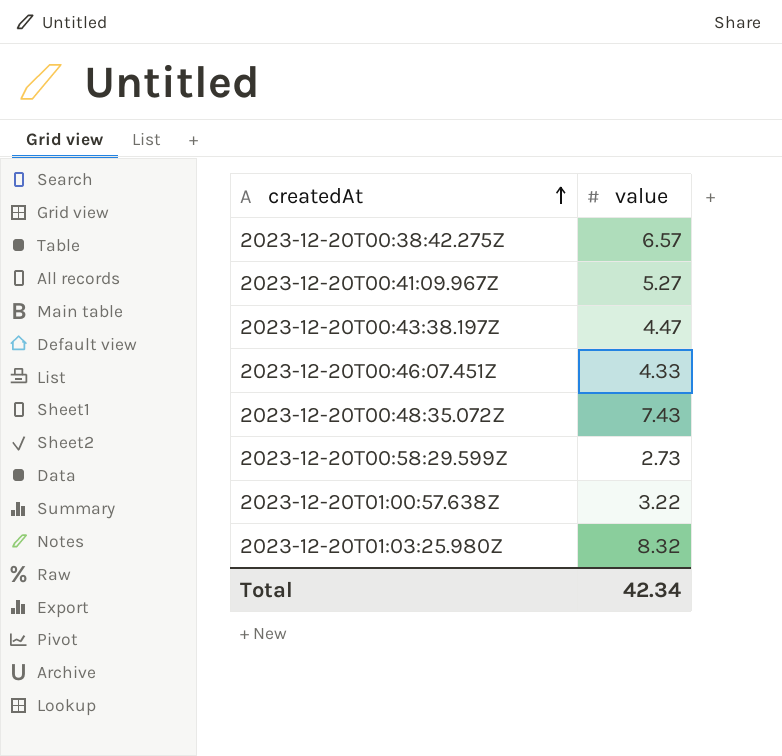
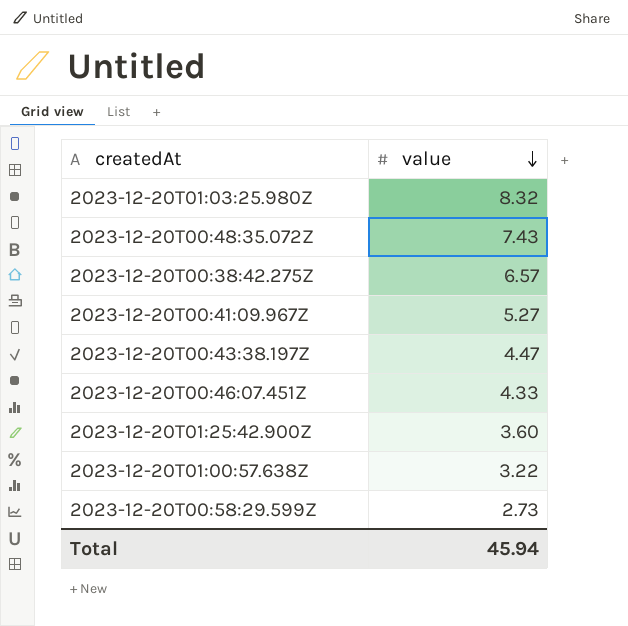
row order: createdAt ascending -> value descending
row 2023-12-20T01:25:42.900Z: none -> 3.60
Total | value: 42.34 -> 45.94

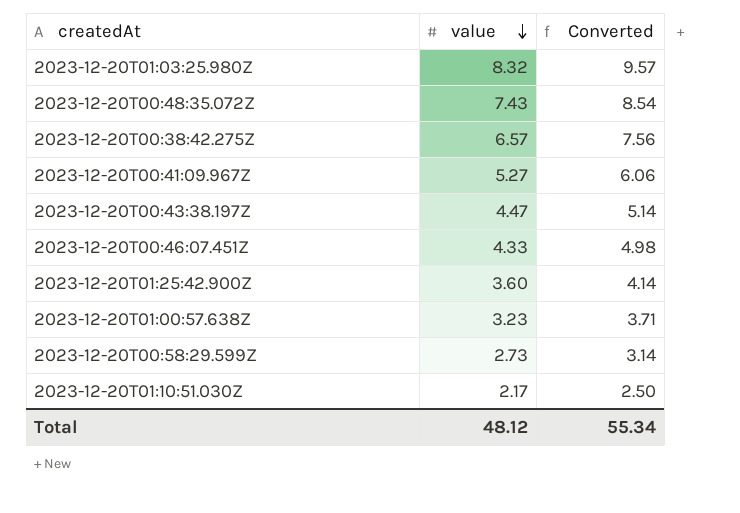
column Converted | formula: none -> [value] * 1.15
2023-12-20T01:00:57.638Z | value: 3.22 -> 3.23
row 2023-12-20T01:10:51.030Z: none -> 2.17 | 2.50
Total | value: 45.94 -> 48.12

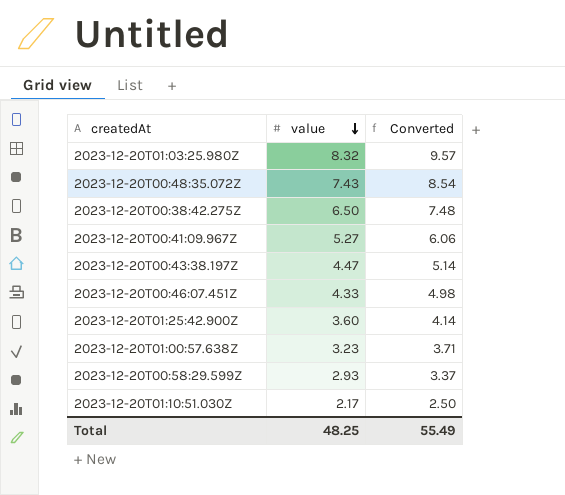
2023-12-20T00:38:42.275Z | value: 6.57 -> 6.50
2023-12-20T00:38:42.275Z | Converted: 7.56 -> 7.48
2023-12-20T00:58:29.599Z | value: 2.73 -> 2.93
2023-12-20T00:58:29.599Z | Converted: 3.14 -> 3.37
Total | value: 48.12 -> 48.25
Total | Converted: 55.34 -> 55.49

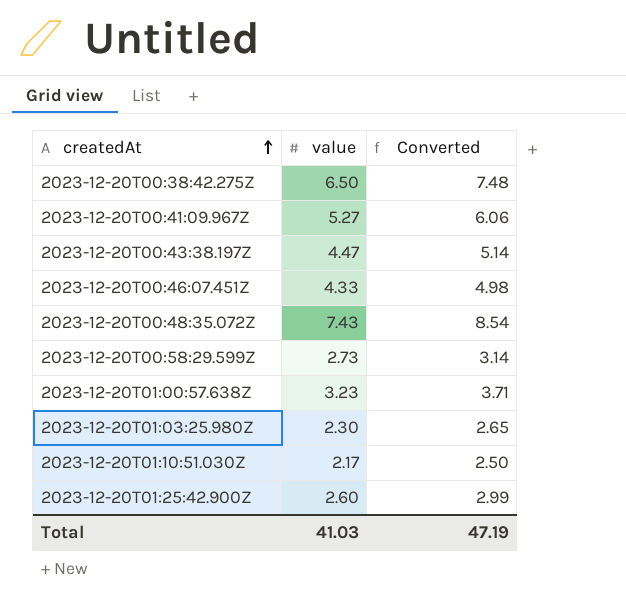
row order: value descending -> createdAt ascending
2023-12-20T00:58:29.599Z | value: 2.93 -> 2.73
2023-12-20T00:58:29.599Z | Converted: 3.37 -> 3.14
2023-12-20T01:03:25.980Z | value: 8.32 -> 2.30
2023-12-20T01:03:25.980Z | Converted: 9.57 -> 2.65
2023-12-20T01:25:42.900Z | value: 3.60 -> 2.60
2023-12-20T01:25:42.900Z | Converted: 4.14 -> 2.99
Total | value: 48.25 -> 41.03
Total | Converted: 55.49 -> 47.19

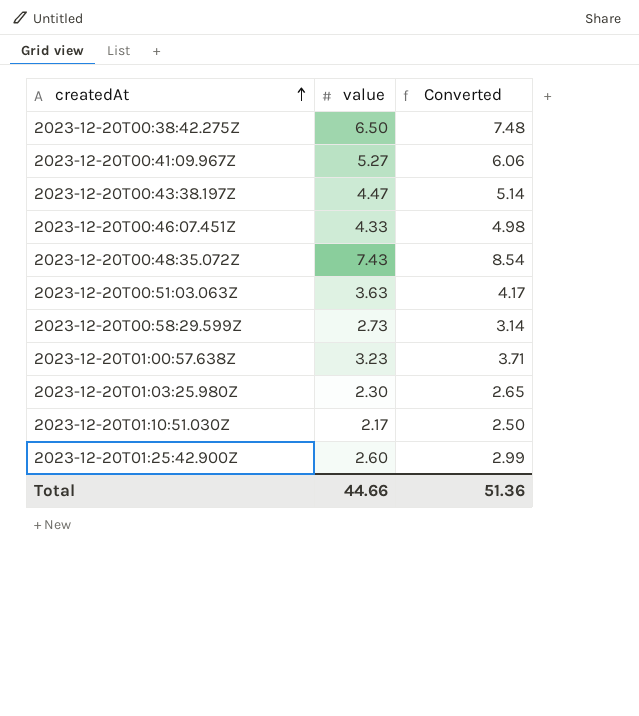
row 2023-12-20T00:51:03.063Z: none -> 3.63 | 4.17
Total | value: 41.03 -> 44.66
Total | Converted: 47.19 -> 51.36

